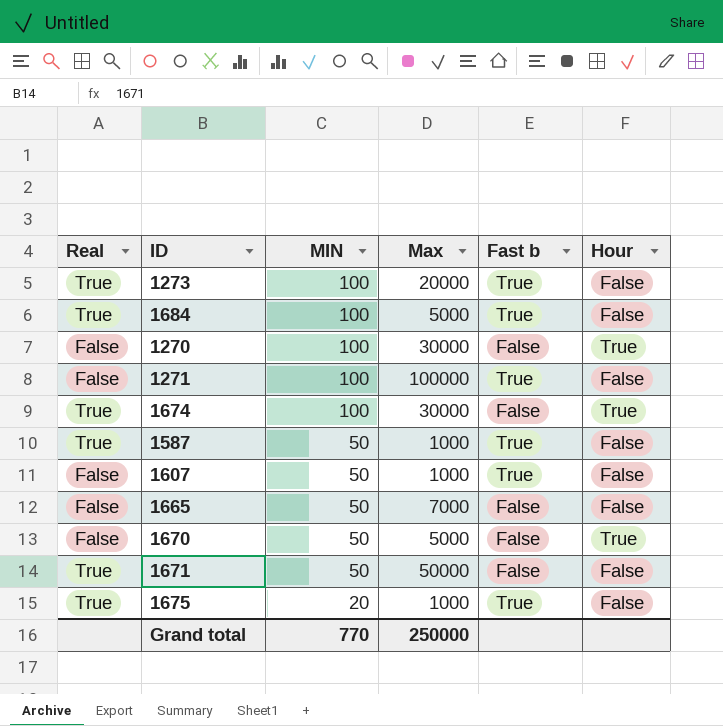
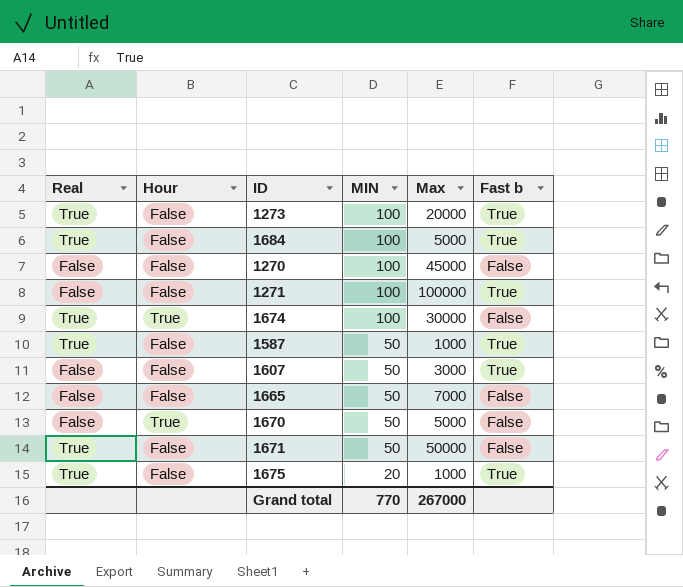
column Hour | position: 6 -> 2
1270 | Hour: True -> False
1270 | Max: 30000 -> 45000
1607 | Max: 1000 -> 3000
Grand total | Max: 250000 -> 267000

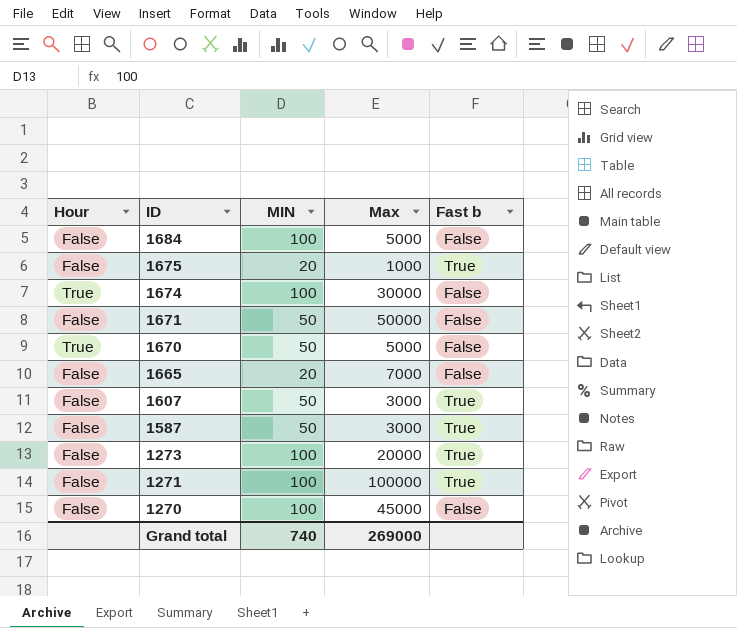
row order: MIN descending -> ID descending
column Real | position: 1 -> none
1684 | Fast b: True -> False
1665 | MIN: 50 -> 20
1587 | Max: 1000 -> 3000
Grand total | MIN: 770 -> 740
Grand total | Max: 267000 -> 269000

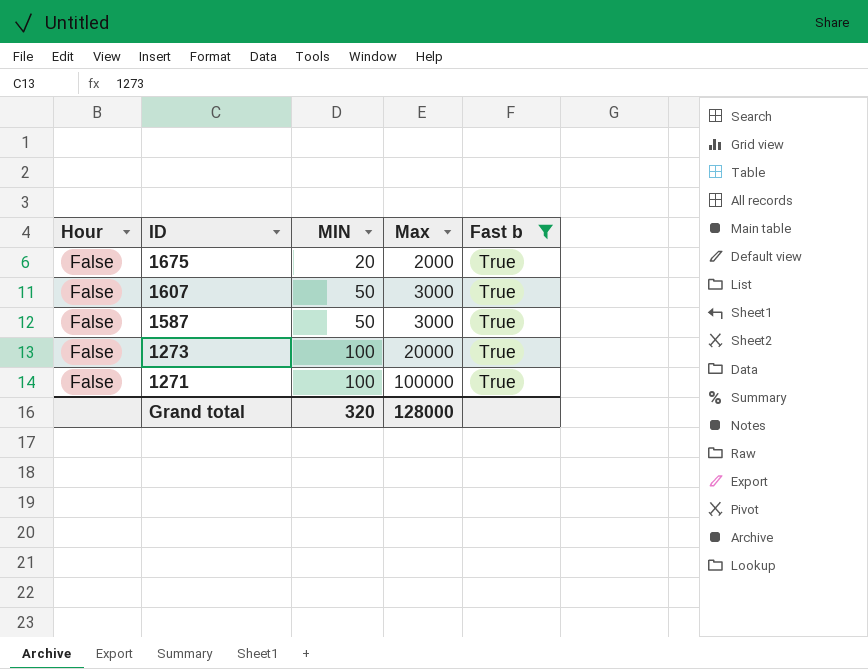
filter: none -> Fast b = True
1675 | Max: 1000 -> 2000
Grand total | MIN: 740 -> 320
Grand total | Max: 269000 -> 128000

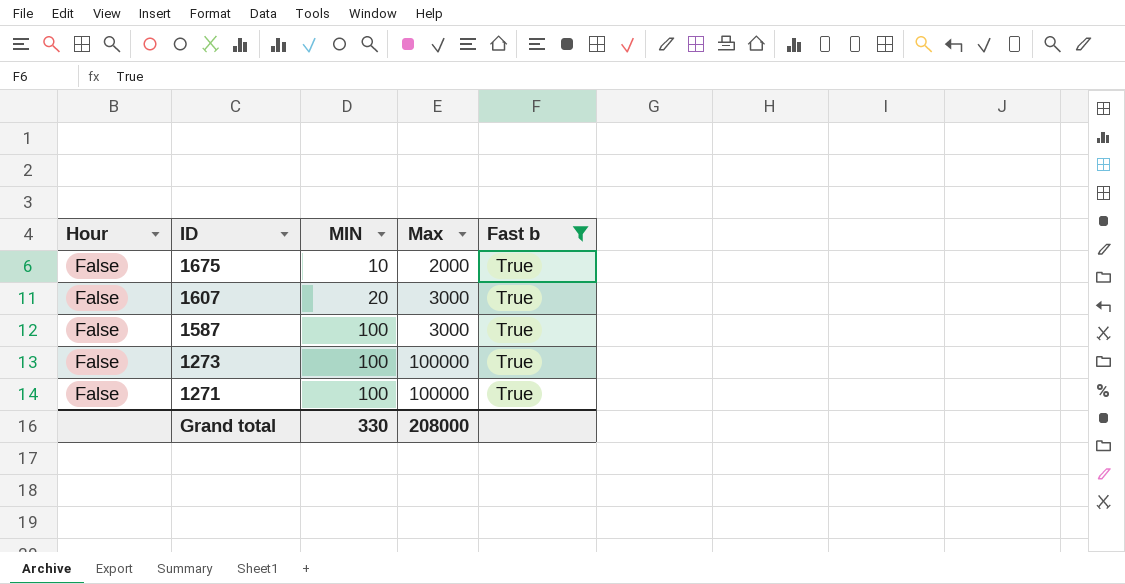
1675 | MIN: 20 -> 10
1607 | MIN: 50 -> 20
1587 | MIN: 50 -> 100
1273 | Max: 20000 -> 100000
Grand total | MIN: 320 -> 330
Grand total | Max: 128000 -> 208000

